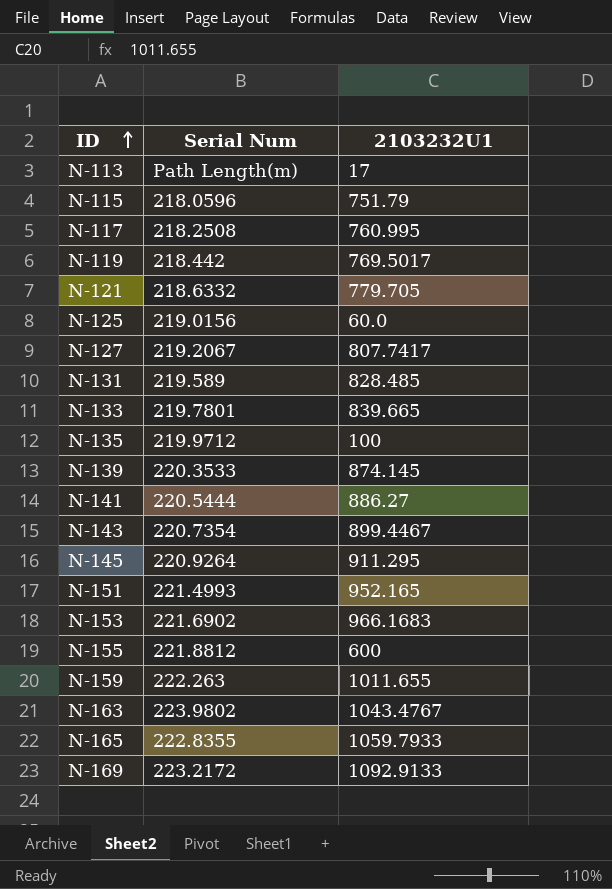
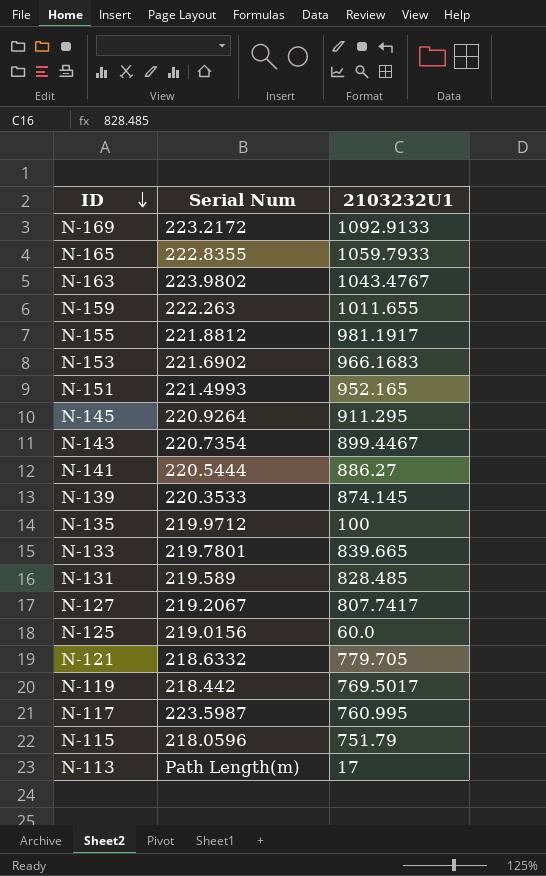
row order: ID ascending -> ID descending
N-155 | 2103232U1: 600 -> 981.1917
N-117 | Serial Num: 218.2508 -> 223.5987

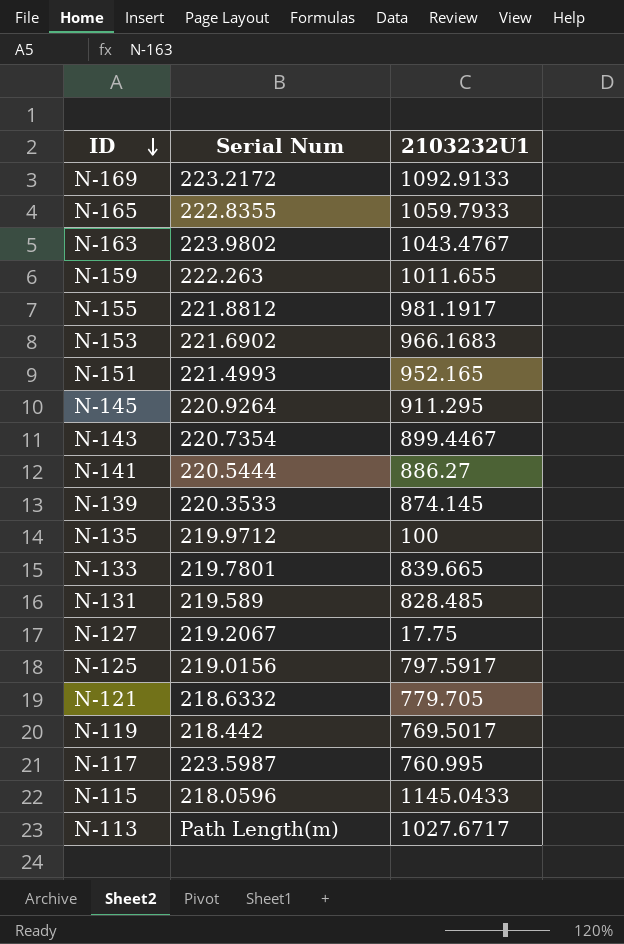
N-127 | 2103232U1: 807.7417 -> 17.75
N-125 | 2103232U1: 60.0 -> 797.5917
N-115 | 2103232U1: 751.79 -> 1145.0433
N-113 | 2103232U1: 17 -> 1027.6717

